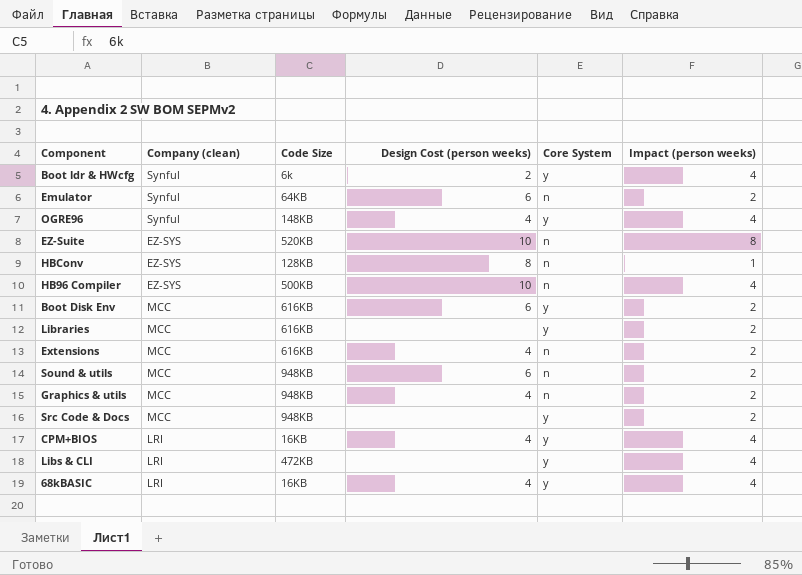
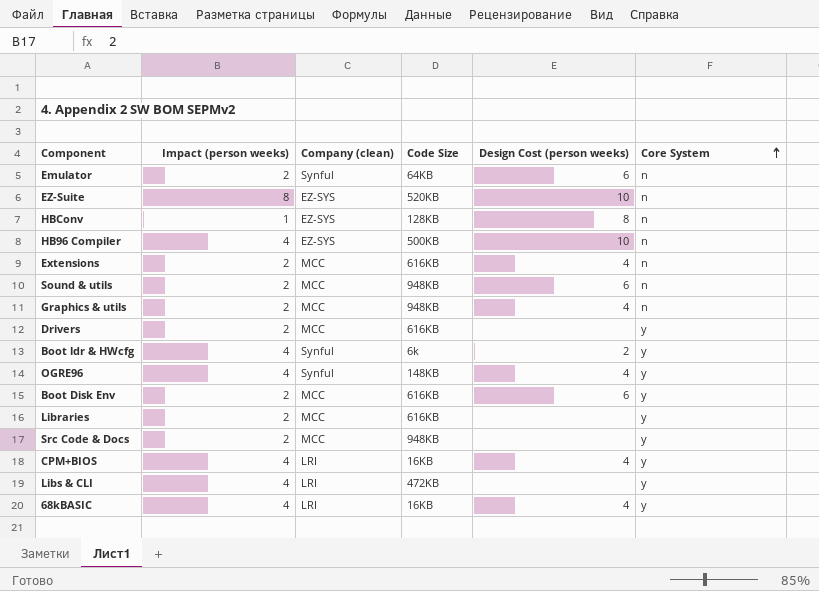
row order: none -> Core System ascending
column Impact (person weeks) | position: 6 -> 2
row Drivers: none -> 2 | MCC | 616KB | none | y

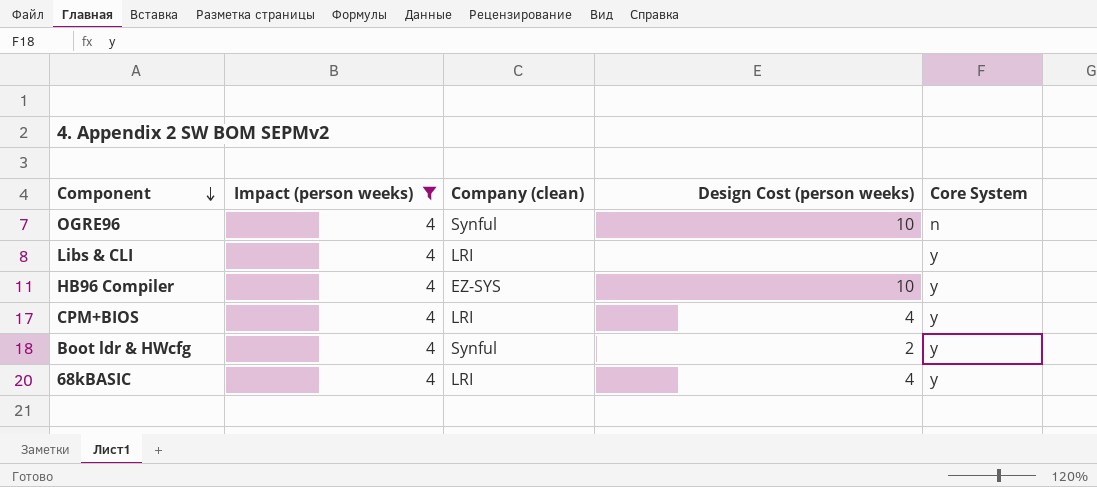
filter: none -> Impact (person weeks) = 4
row order: Core System ascending -> Component descending
column Code Size | position: 4 -> none
OGRE96 | Design Cost (person weeks): 4 -> 10
OGRE96 | Core System: y -> n
HB96 Compiler | Core System: n -> y

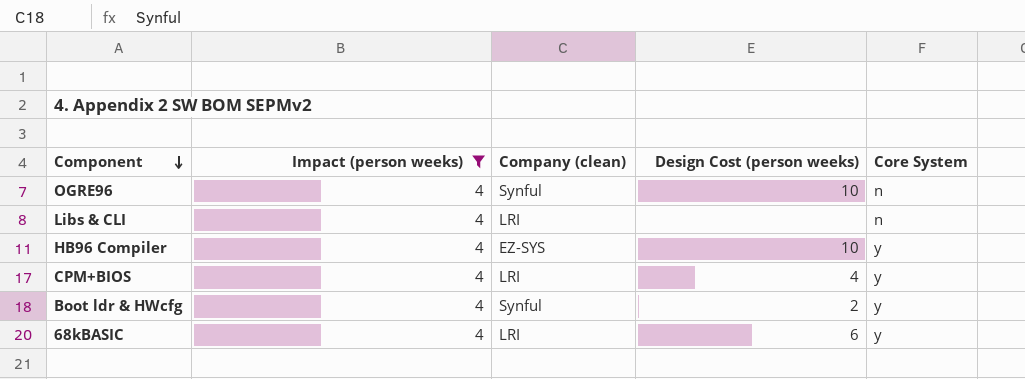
Libs & CLI | Core System: y -> n
68kBASIC | Design Cost (person weeks): 4 -> 6

